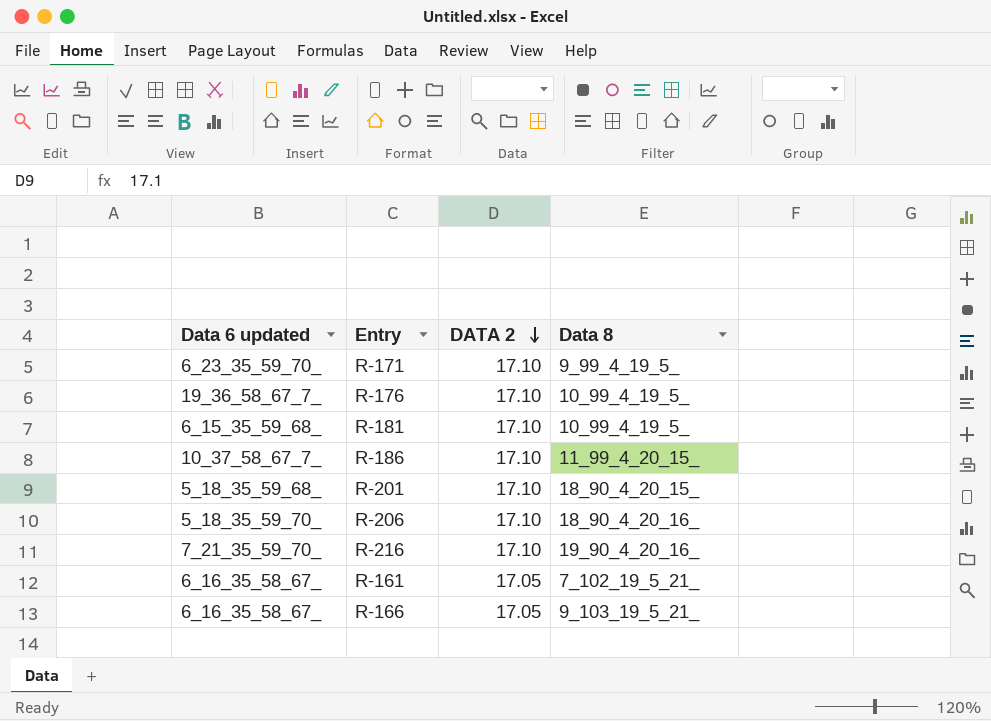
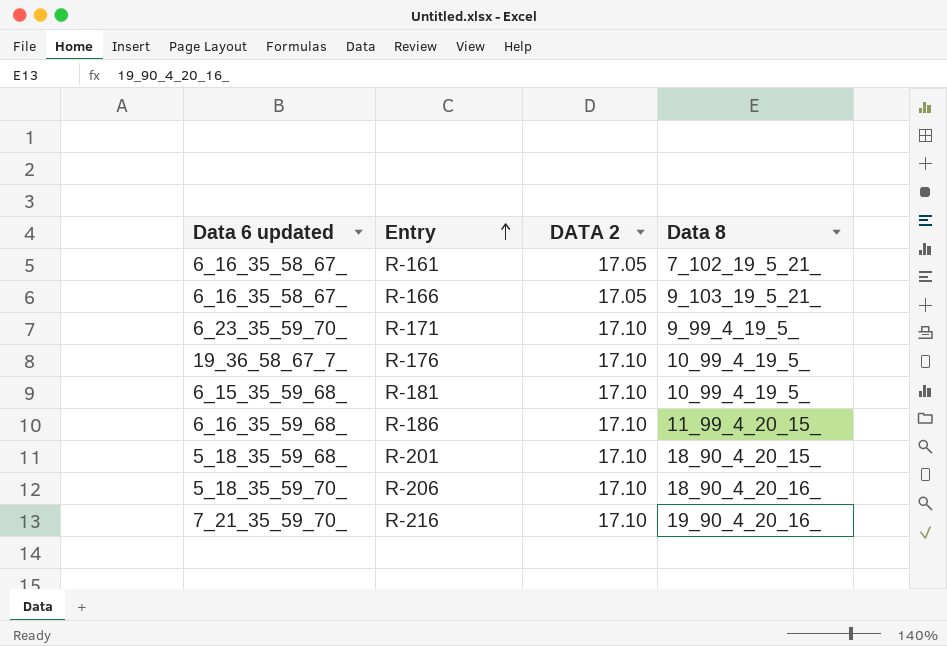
row order: DATA 2 descending -> Entry ascending
R-186 | Data 6 updated: 10_37_58_67_7_ -> 6_16_35_59_68_

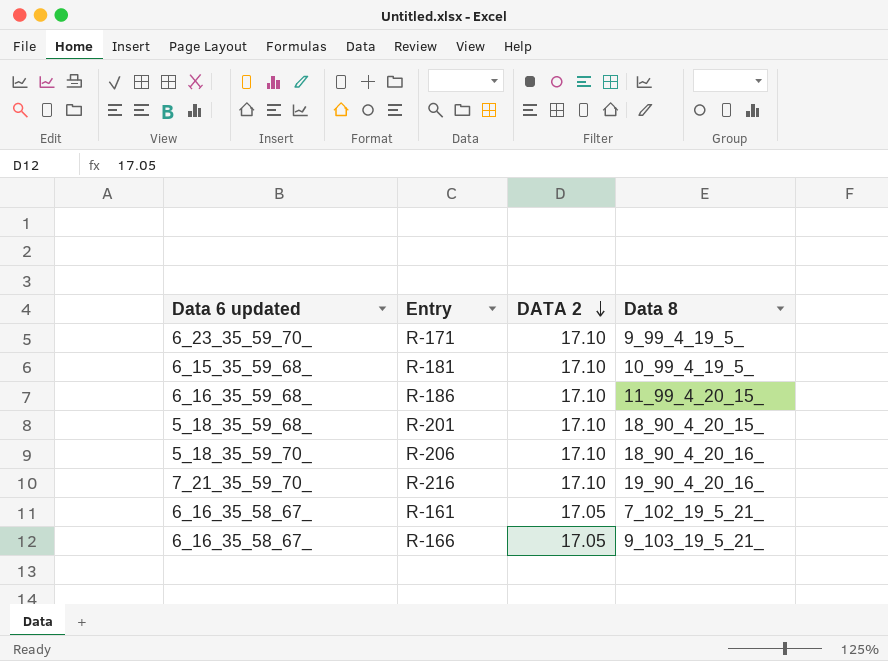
row order: Entry ascending -> DATA 2 descending
row R-176: 19_36_58_67_7_ | 17.10 | 10_99_4_19_5_ -> none

